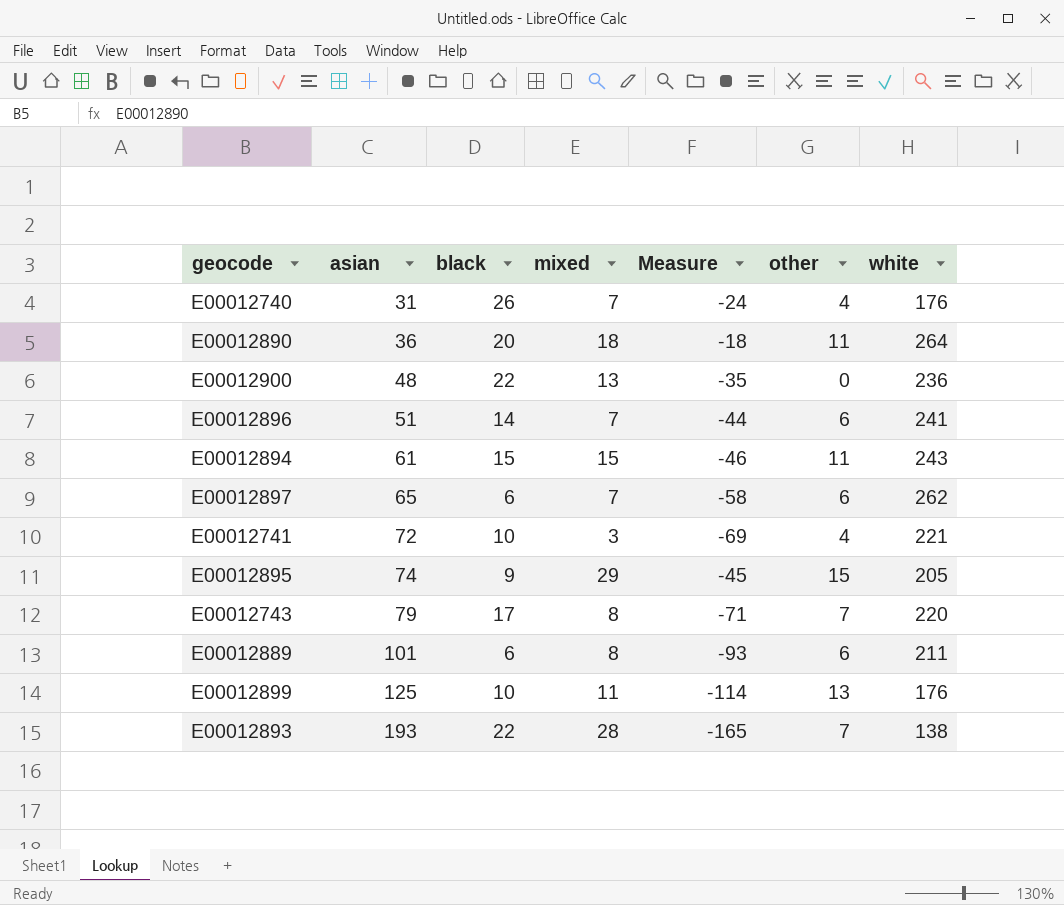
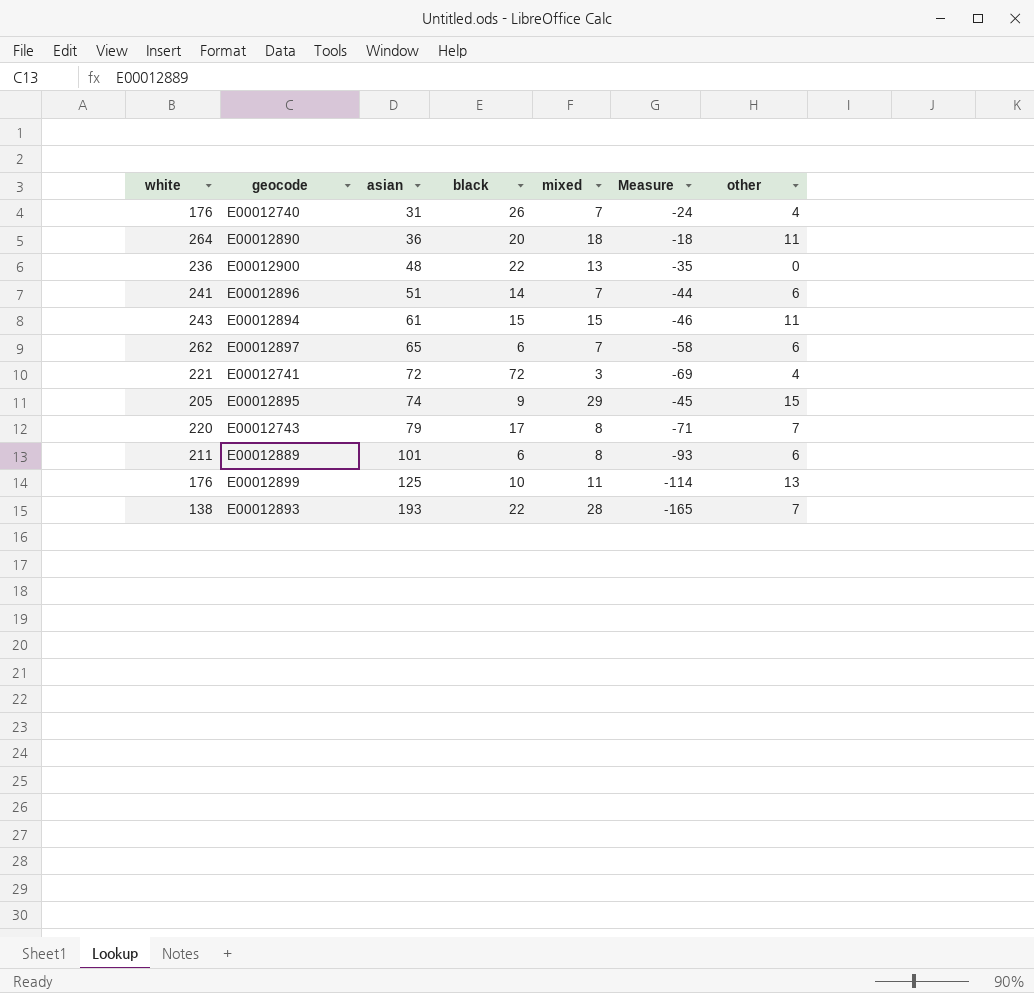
column white | position: 7 -> 1
E00012741 | black: 10 -> 72

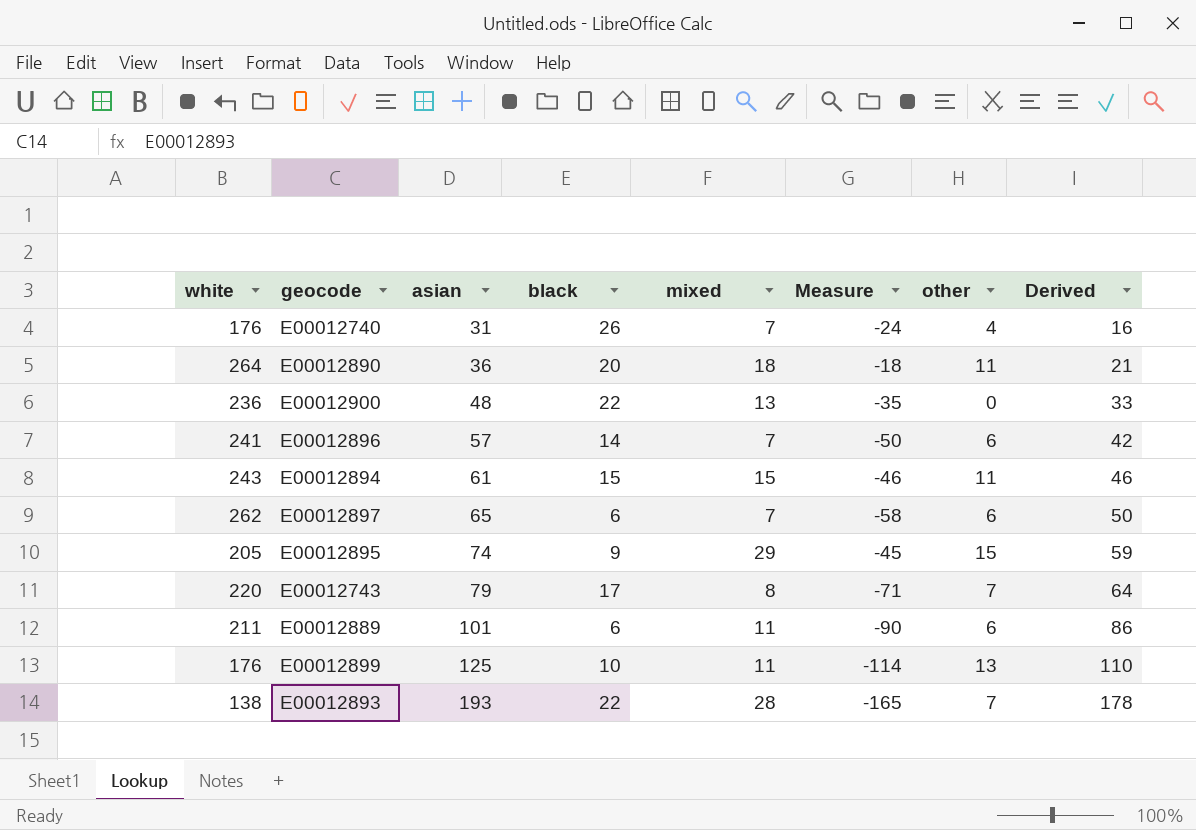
column Derived | formula: none -> [asian] - 15
row E00012741: 221 | 72 | 72 | 3 | -69 | 4 -> none
E00012896 | asian: 51 -> 57
E00012896 | Measure: -44 -> -50
E00012889 | mixed: 8 -> 11
E00012889 | Measure: -93 -> -90

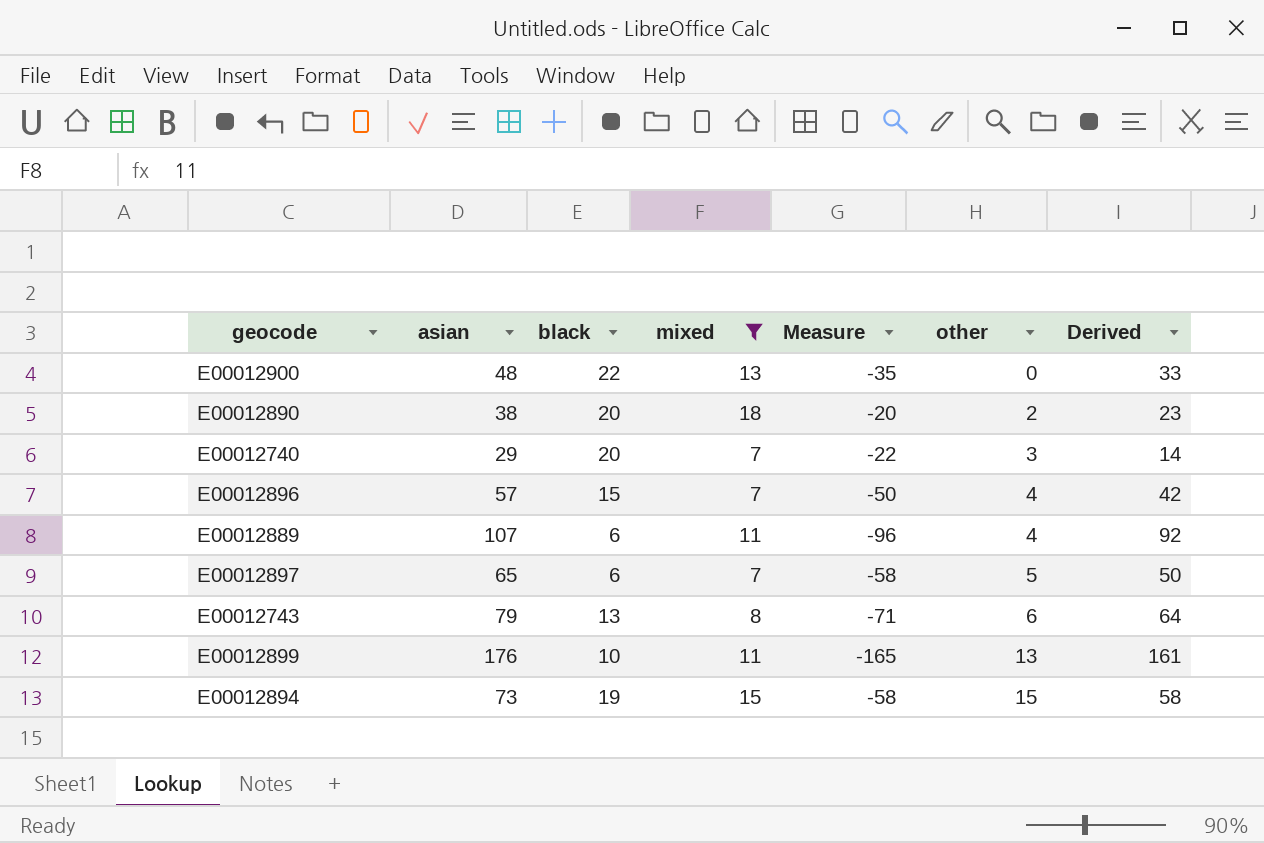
filter: none -> mixed <= 18
row order: asian ascending -> other ascending
column white | position: 1 -> none
E00012890 | asian: 36 -> 38
E00012890 | Measure: -18 -> -20
E00012890 | other: 11 -> 2
E00012890 | Derived: 21 -> 23
E00012740 | asian: 31 -> 29
E00012740 | black: 26 -> 20
E00012740 | Measure: -24 -> -22
E00012740 | other: 4 -> 3
E00012740 | Derived: 16 -> 14
E00012896 | black: 14 -> 15
E00012896 | other: 6 -> 4
E00012889 | asian: 101 -> 107
E00012889 | Measure: -90 -> -96
E00012889 | other: 6 -> 4
E00012889 | Derived: 86 -> 92
E00012897 | other: 6 -> 5
E00012743 | black: 17 -> 13
E00012743 | other: 7 -> 6
E00012899 | asian: 125 -> 176
E00012899 | Measure: -114 -> -165
E00012899 | Derived: 110 -> 161
E00012894 | asian: 61 -> 73
E00012894 | black: 15 -> 19
E00012894 | Measure: -46 -> -58
E00012894 | other: 11 -> 15
E00012894 | Derived: 46 -> 58

